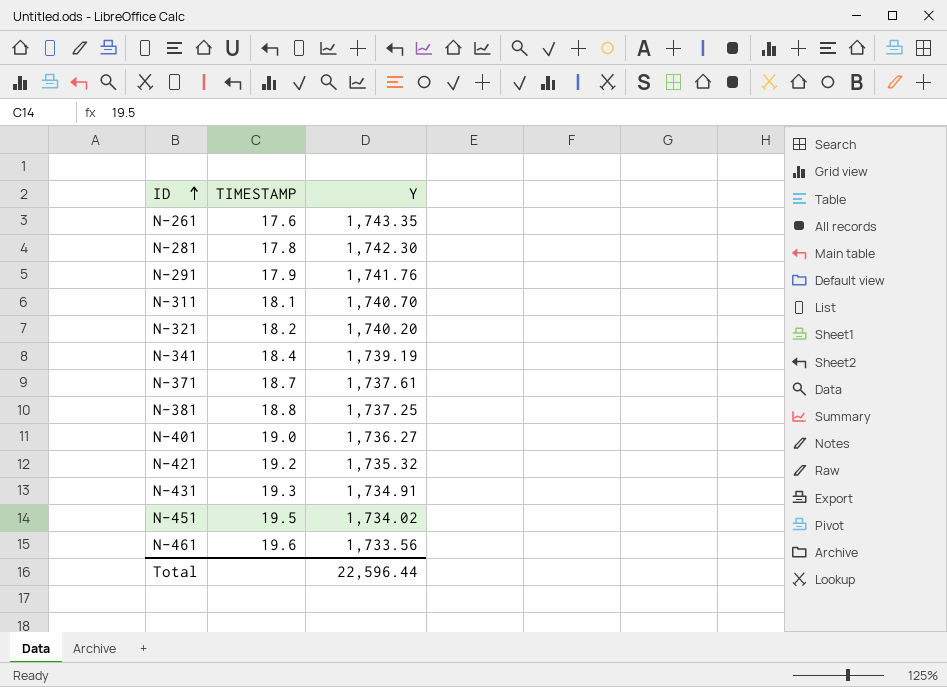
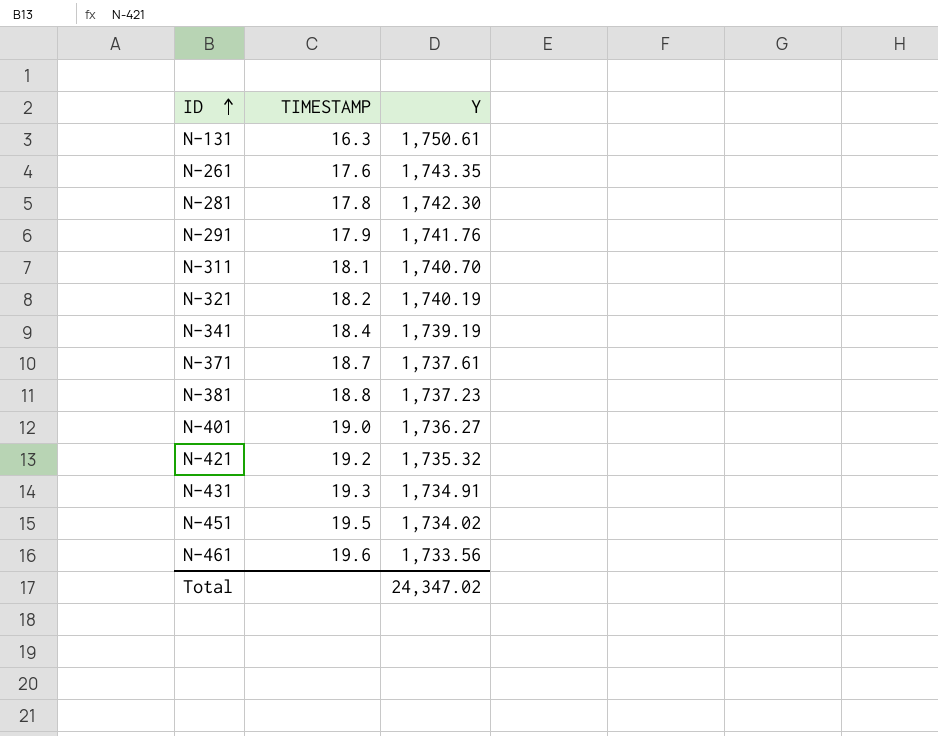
row N-131: none -> 16.3 | 1,750.61
N-321 | Y: 1,740.20 -> 1,740.19
N-381 | Y: 1,737.25 -> 1,737.23
Total | Y: 22,596.44 -> 24,347.02

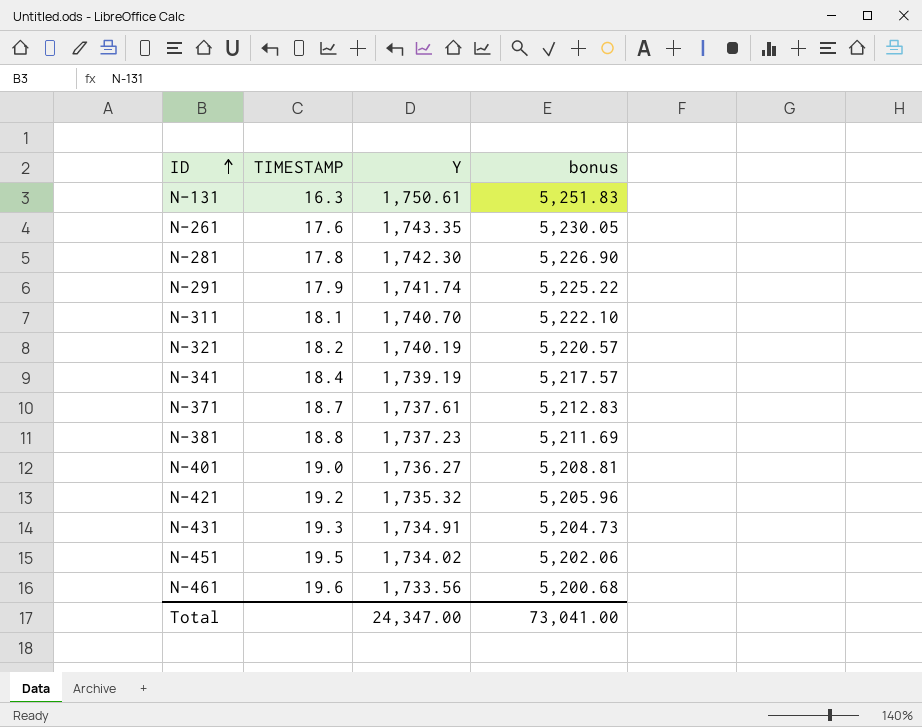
column bonus | formula: none -> [Y] * 3
N-291 | Y: 1,741.76 -> 1,741.74
Total | Y: 24,347.02 -> 24,347.00

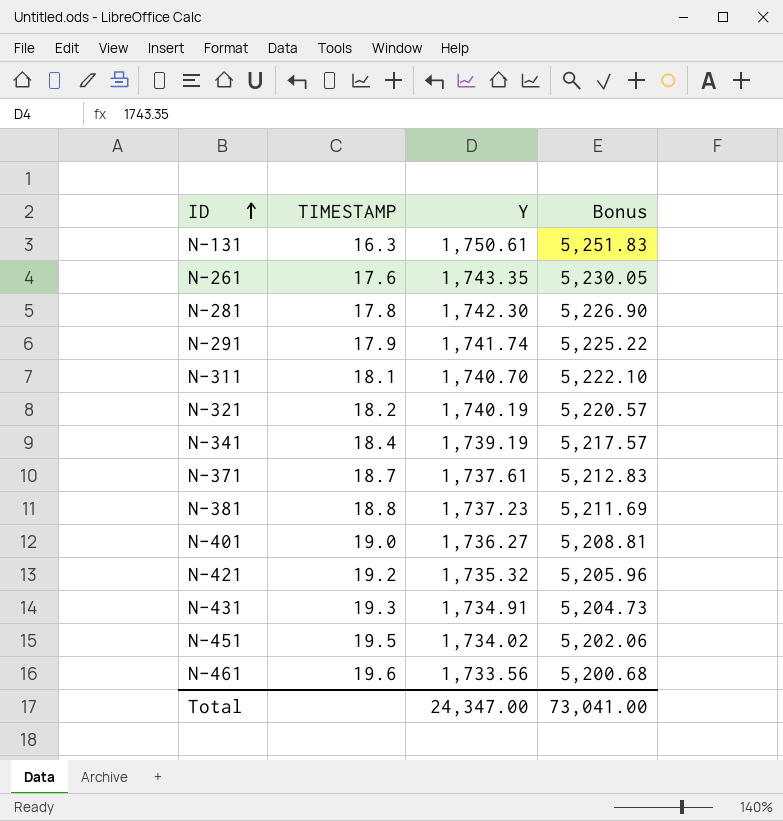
column name: bonus -> Bonus

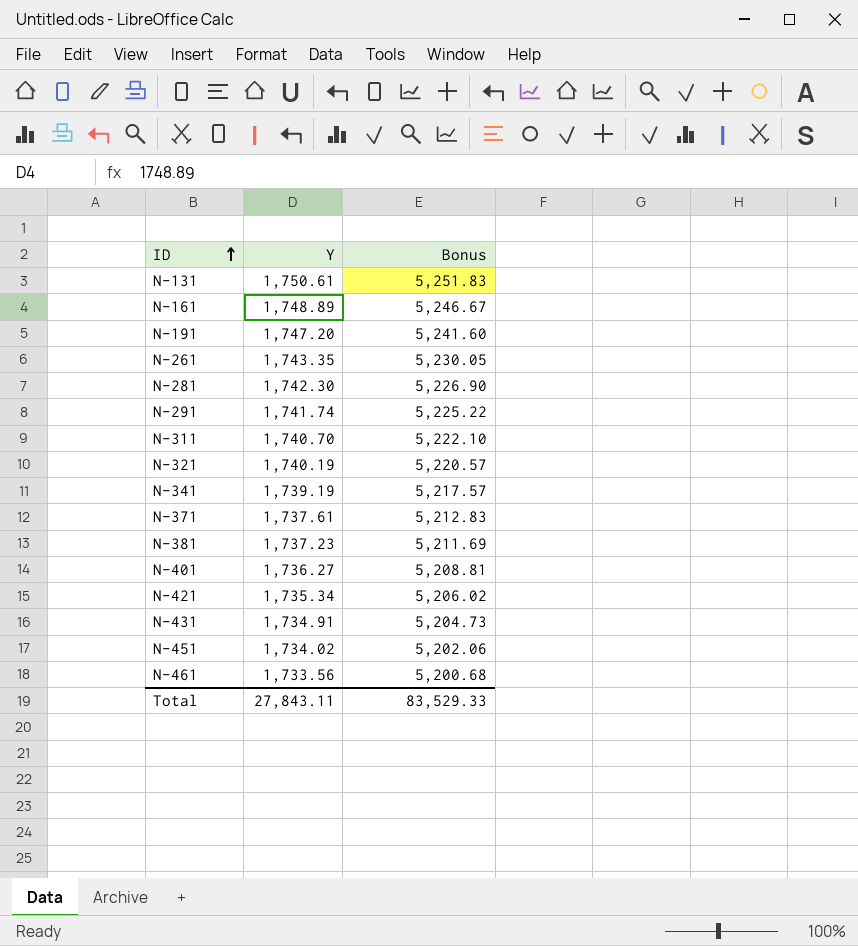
column TIMESTAMP | position: 2 -> none
row N-161: none -> 1,748.89 | 5,246.67
row N-191: none -> 1,747.20 | 5,241.60
N-421 | Y: 1,735.32 -> 1,735.34
N-421 | Bonus: 5,205.96 -> 5,206.02
Total | Y: 24,347.00 -> 27,843.11
Total | Bonus: 73,041.00 -> 83,529.33

